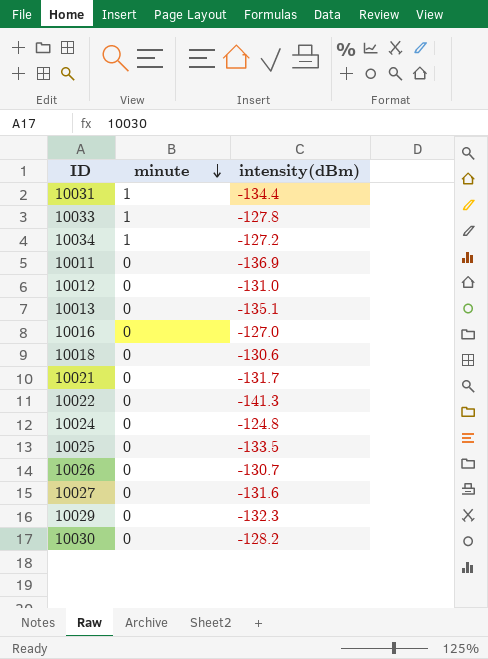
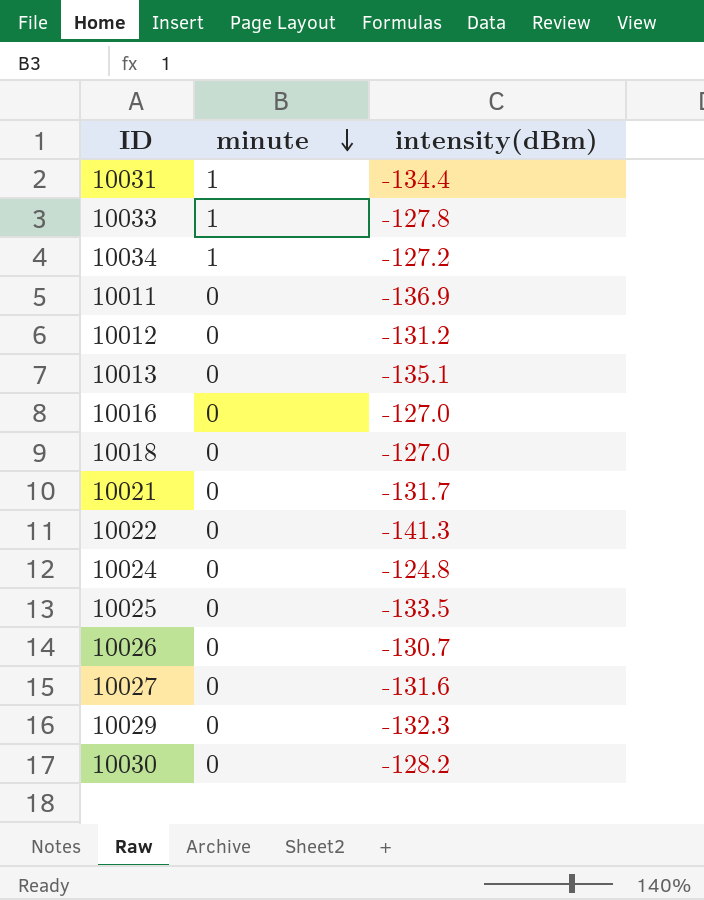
10012 | intensity(dBm): -131.0 -> -131.2
10018 | intensity(dBm): -130.6 -> -127.0

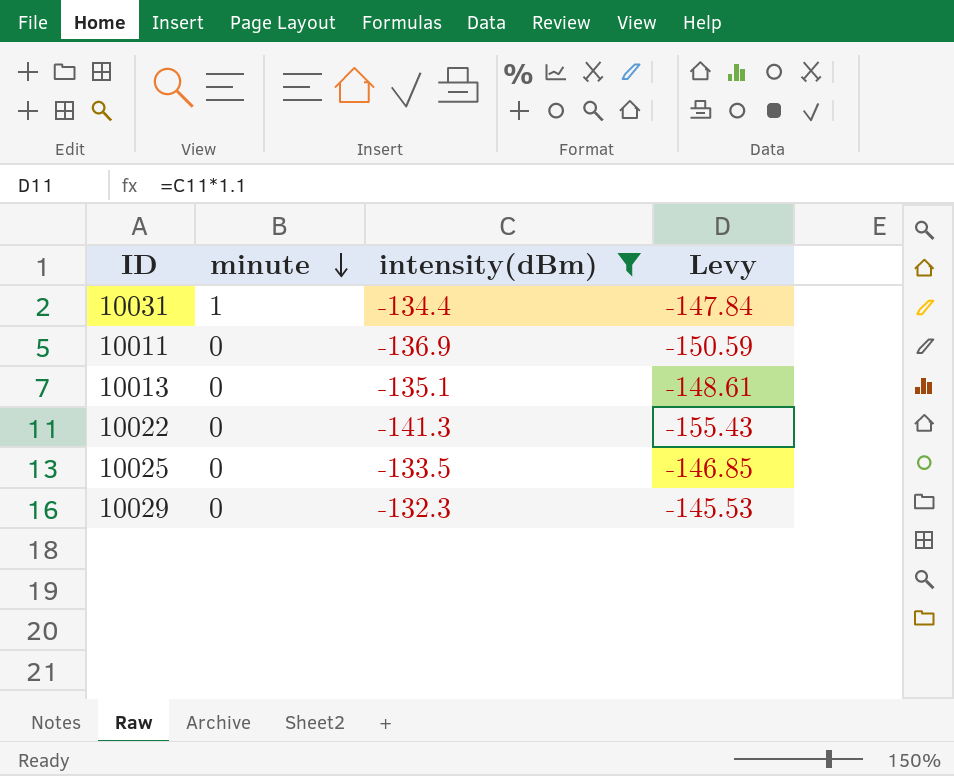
filter: none -> intensity(dBm) <= -132.3
column Levy | formula: none -> [intensity(dBm)] * 1.1

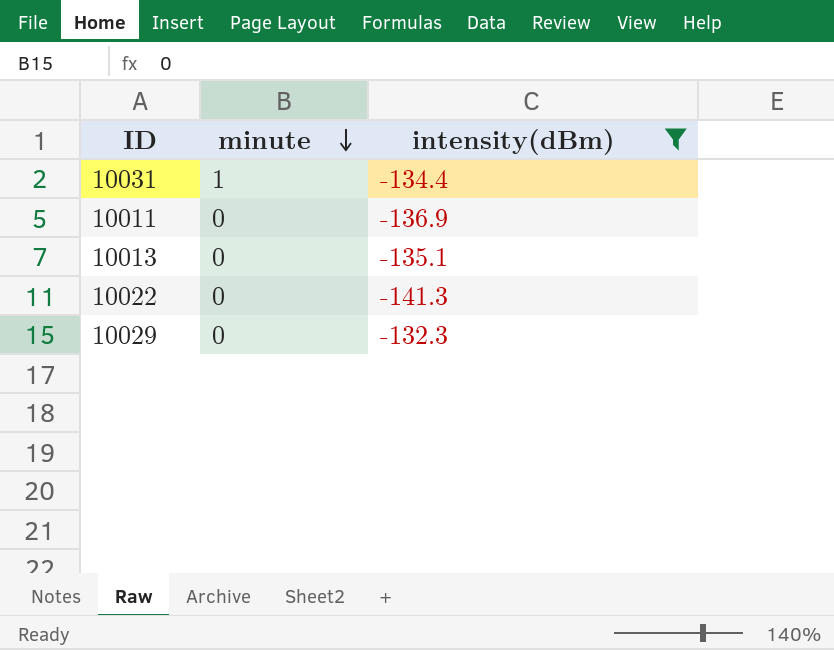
column Levy | formula: [intensity(dBm)] * 1.1 -> none
row 10025: 0 | -133.5 | -146.85 -> none

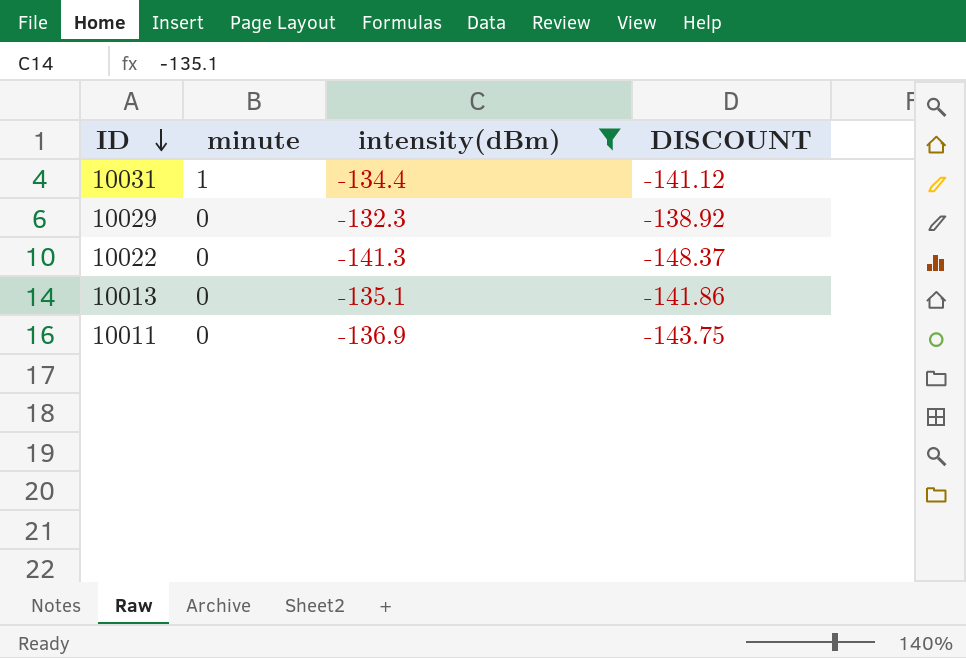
row order: minute descending -> ID descending
column DISCOUNT | formula: none -> [intensity(dBm)] * 1.05

